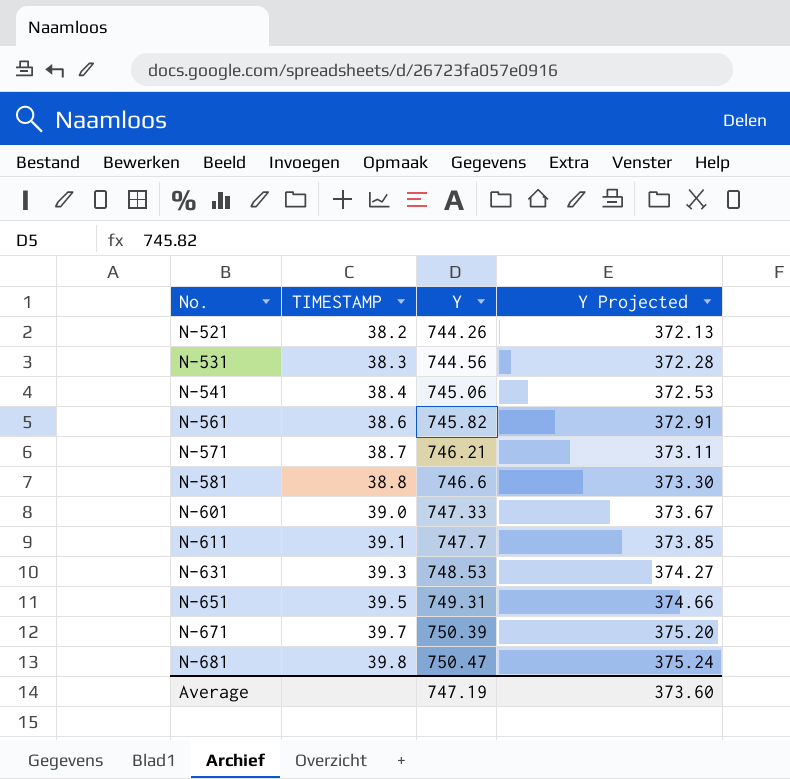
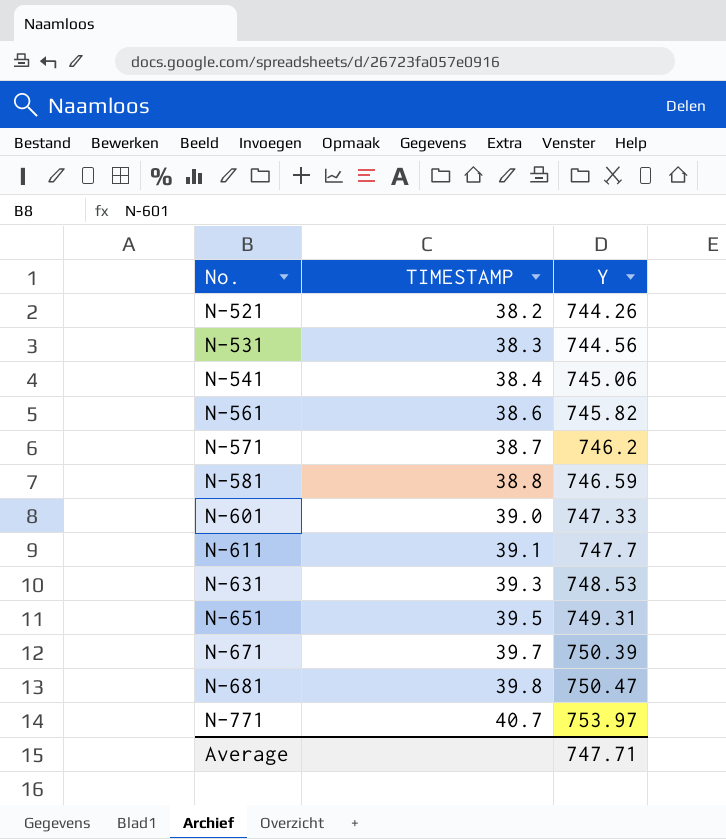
column Y Projected | formula: [Y] * 0.5 -> none
N-571 | Y: 746.21 -> 746.2
N-581 | Y: 746.6 -> 746.59
row N-771: none -> 40.7 | 753.97
Average | Y: 747.19 -> 747.71

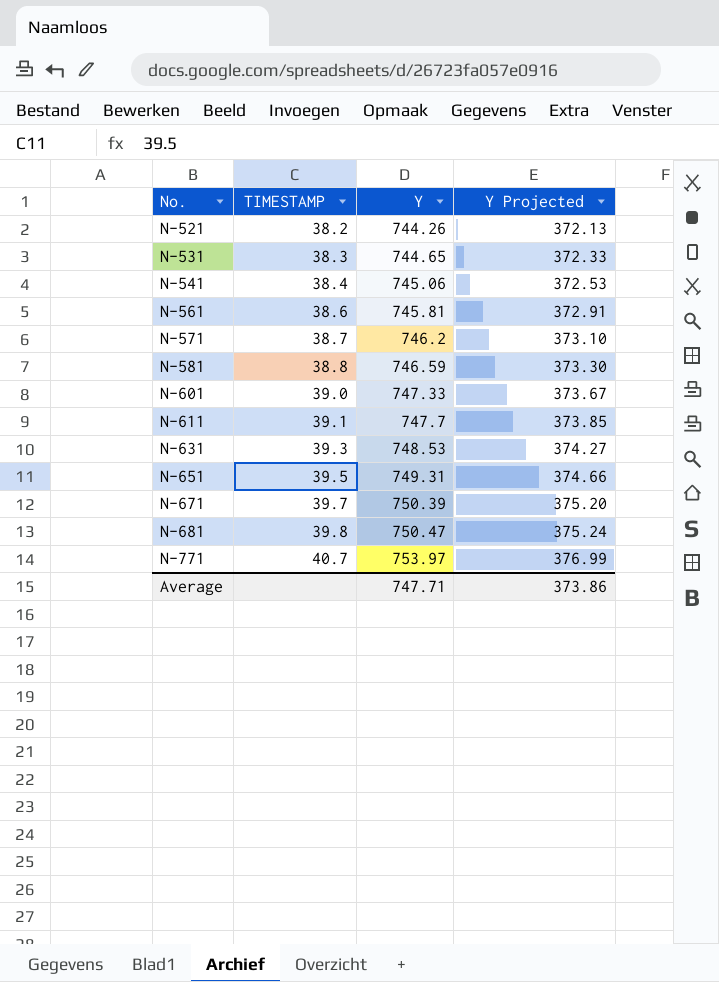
column Y Projected | formula: none -> [Y] * 0.5
N-531 | Y: 744.56 -> 744.65
N-561 | Y: 745.82 -> 745.81

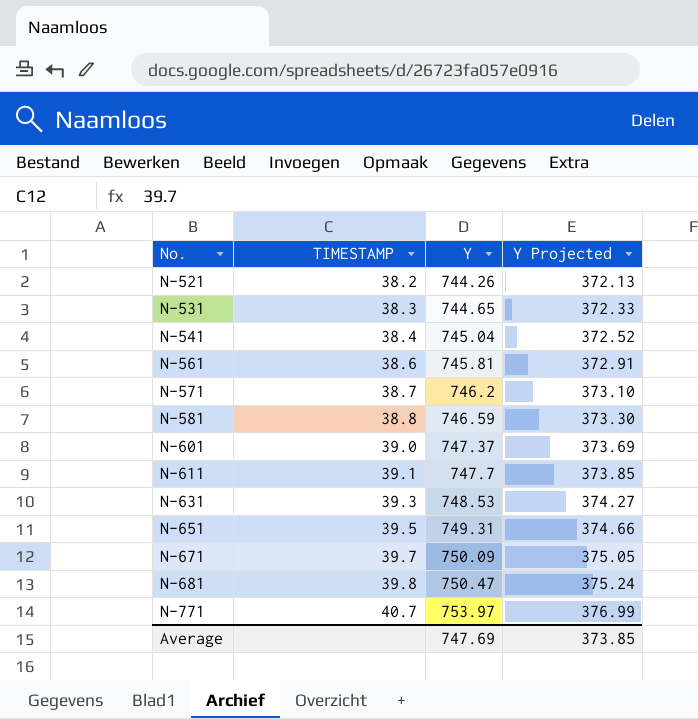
N-541 | Y: 745.06 -> 745.04
N-541 | Y Projected: 372.53 -> 372.52
N-601 | Y: 747.33 -> 747.37
N-601 | Y Projected: 373.67 -> 373.69
N-671 | Y: 750.39 -> 750.09
N-671 | Y Projected: 375.20 -> 375.05
Average | Y: 747.71 -> 747.69
Average | Y Projected: 373.86 -> 373.85

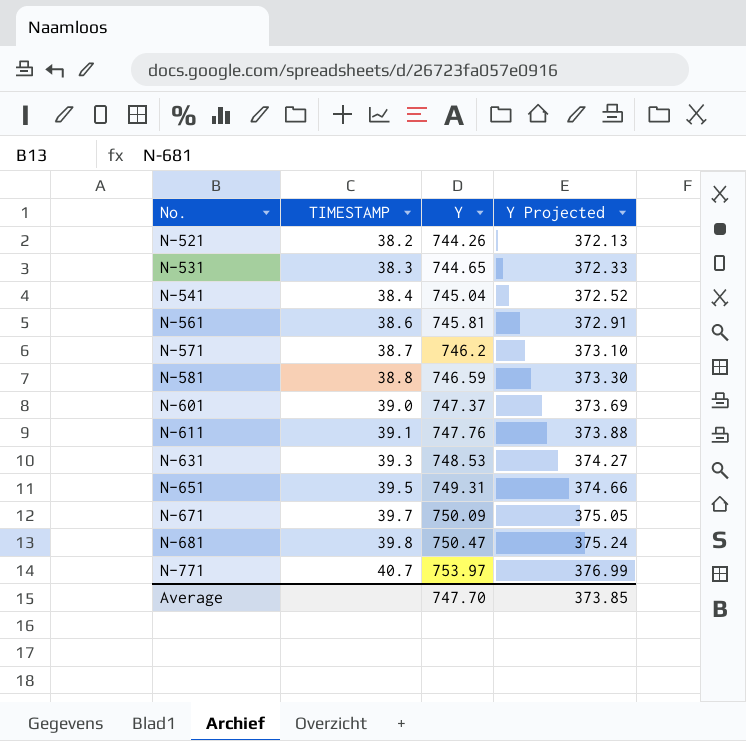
N-611 | Y: 747.7 -> 747.76
N-611 | Y Projected: 373.85 -> 373.88
Average | Y: 747.69 -> 747.70

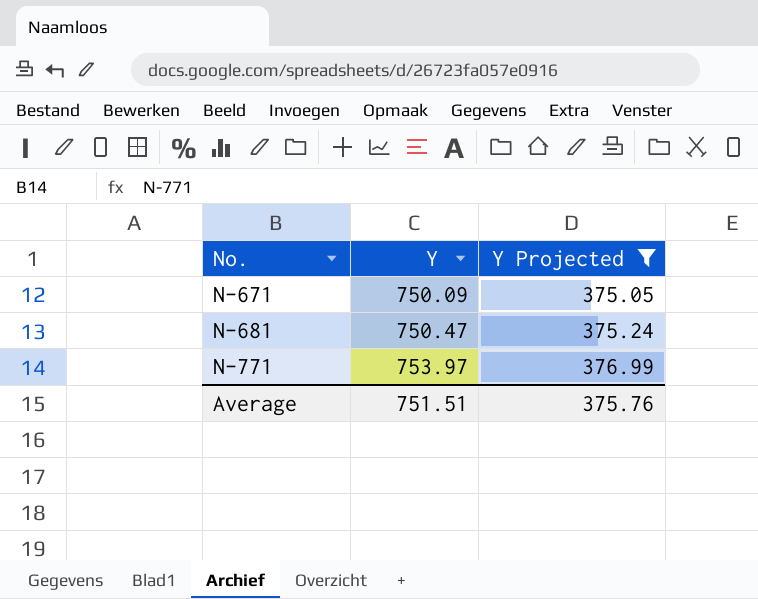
filter: none -> Y Projected >= 375.05
column TIMESTAMP | position: 2 -> none
Average | Y: 747.70 -> 751.51
Average | Y Projected: 373.85 -> 375.76

